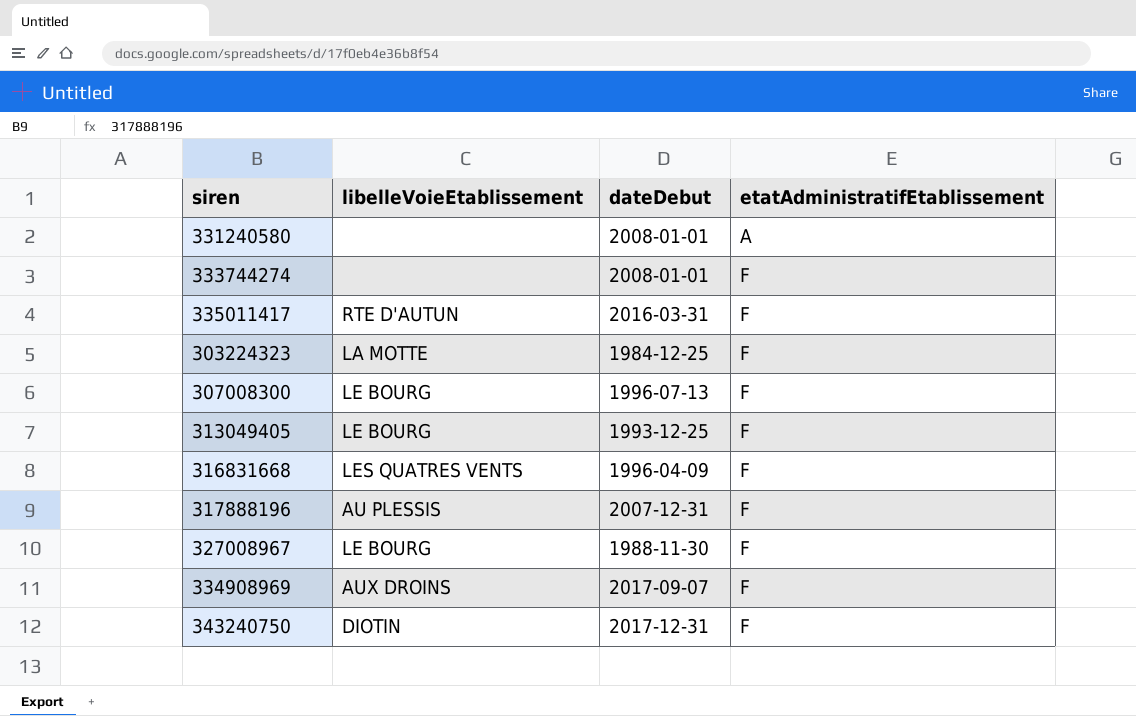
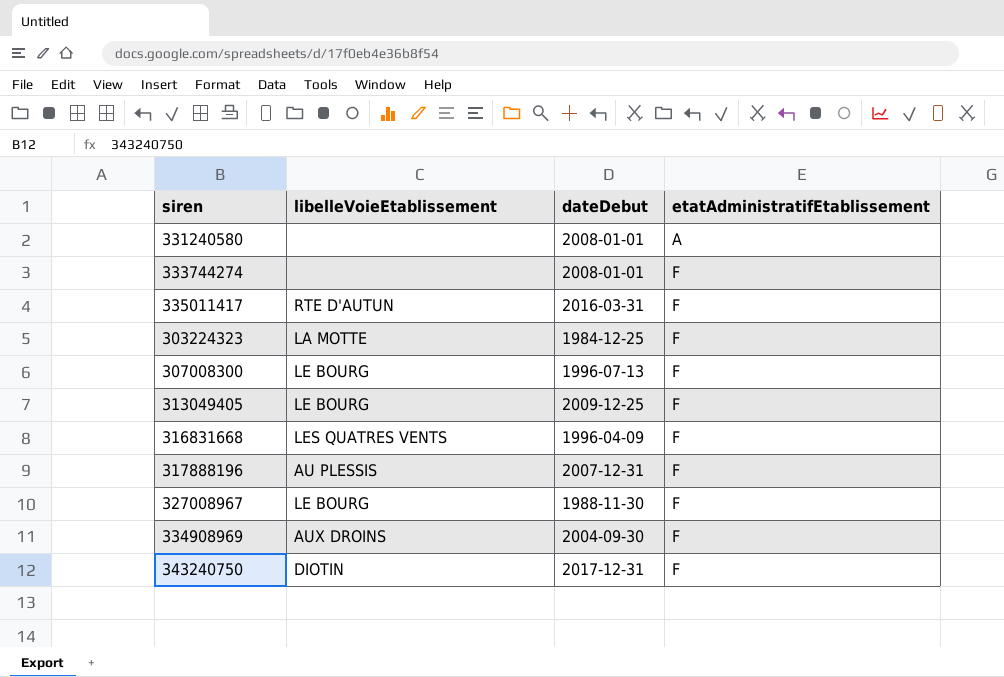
313049405 | dateDebut: 1993-12-25 -> 2009-12-25
334908969 | dateDebut: 2017-09-07 -> 2004-09-30

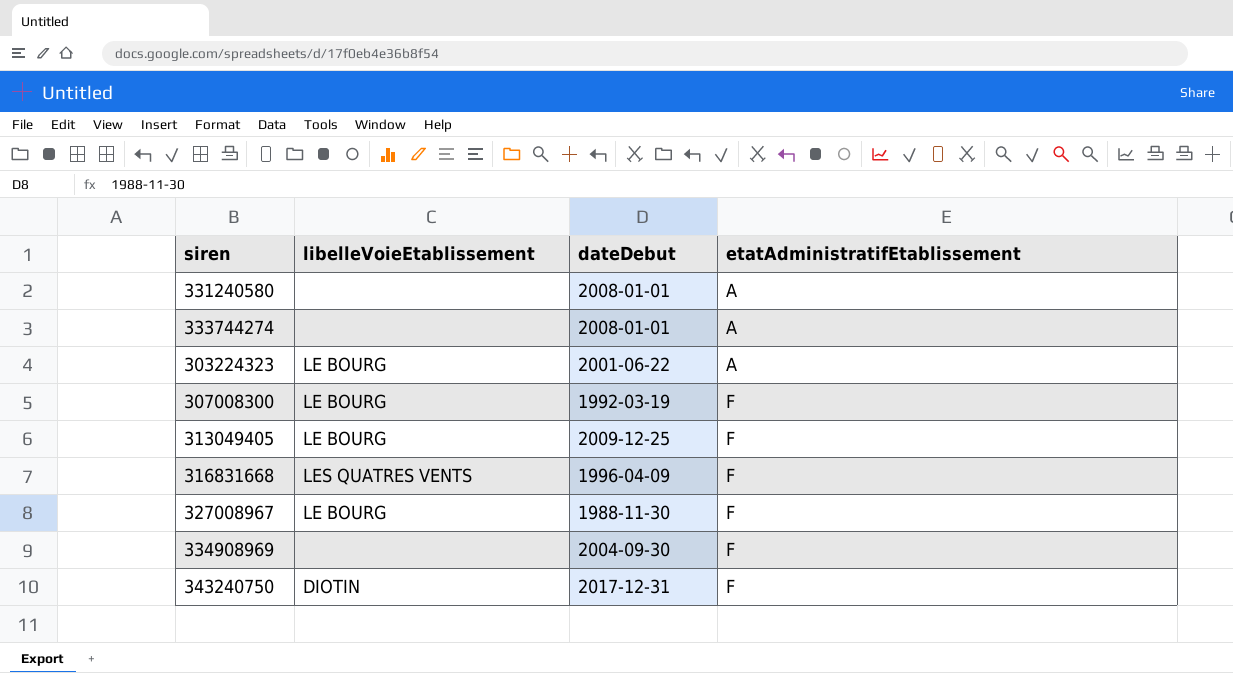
row 335011417: RTE D'AUTUN | 2016-03-31 | F -> none
row 317888196: AU PLESSIS | 2007-12-31 | F -> none
333744274 | etatAdministratifEtablissement: F -> A
303224323 | libelleVoieEtablissement: LA MOTTE -> LE BOURG
303224323 | dateDebut: 1984-12-25 -> 2001-06-22
303224323 | etatAdministratifEtablissement: F -> A
307008300 | dateDebut: 1996-07-13 -> 1992-03-19
334908969 | libelleVoieEtablissement: AUX DROINS -> none

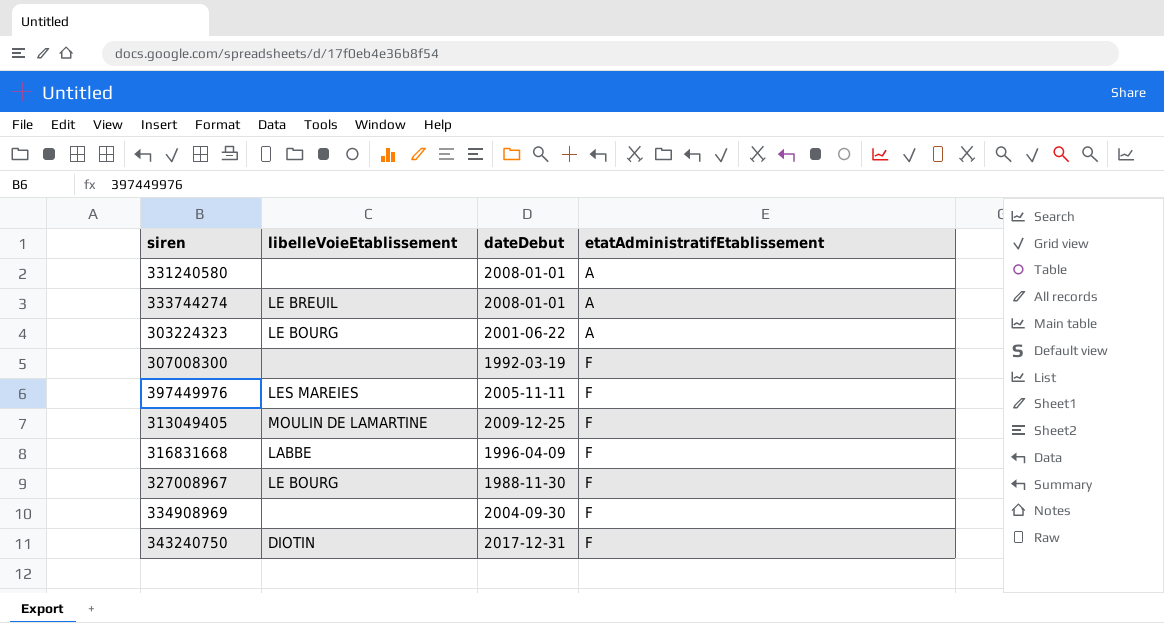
333744274 | libelleVoieEtablissement: none -> LE BREUIL
307008300 | libelleVoieEtablissement: LE BOURG -> none
row 397449976: none -> LES MAREIES | 2005-11-11 | F
313049405 | libelleVoieEtablissement: LE BOURG -> MOULIN DE LAMARTINE
316831668 | libelleVoieEtablissement: LES QUATRES VENTS -> LABBE

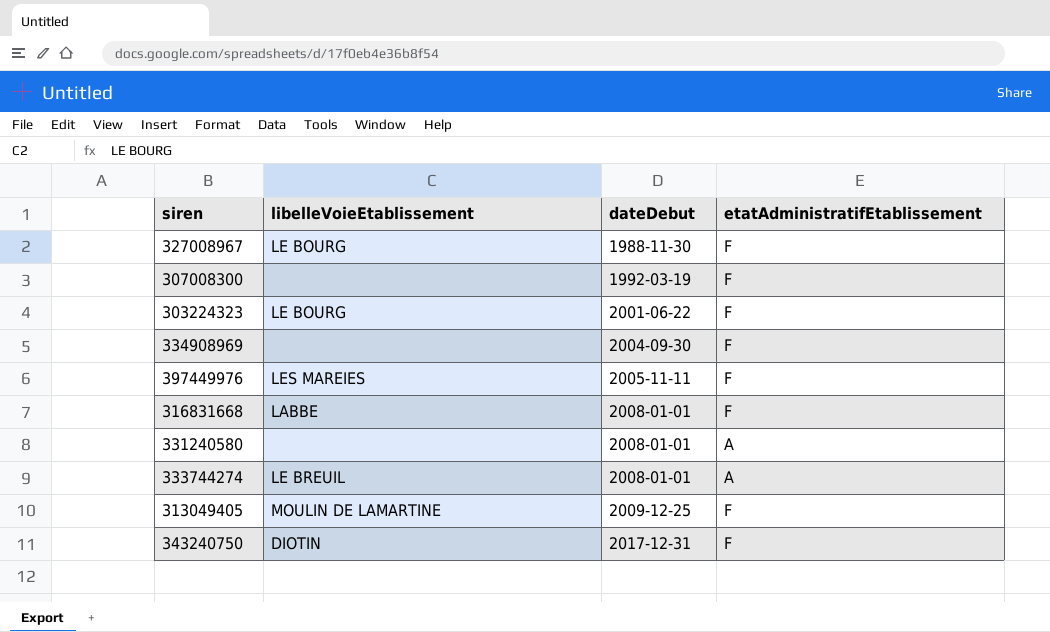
row order: etatAdministratifEtablissement ascending -> dateDebut ascending
303224323 | etatAdministratifEtablissement: A -> F
316831668 | dateDebut: 1996-04-09 -> 2008-01-01

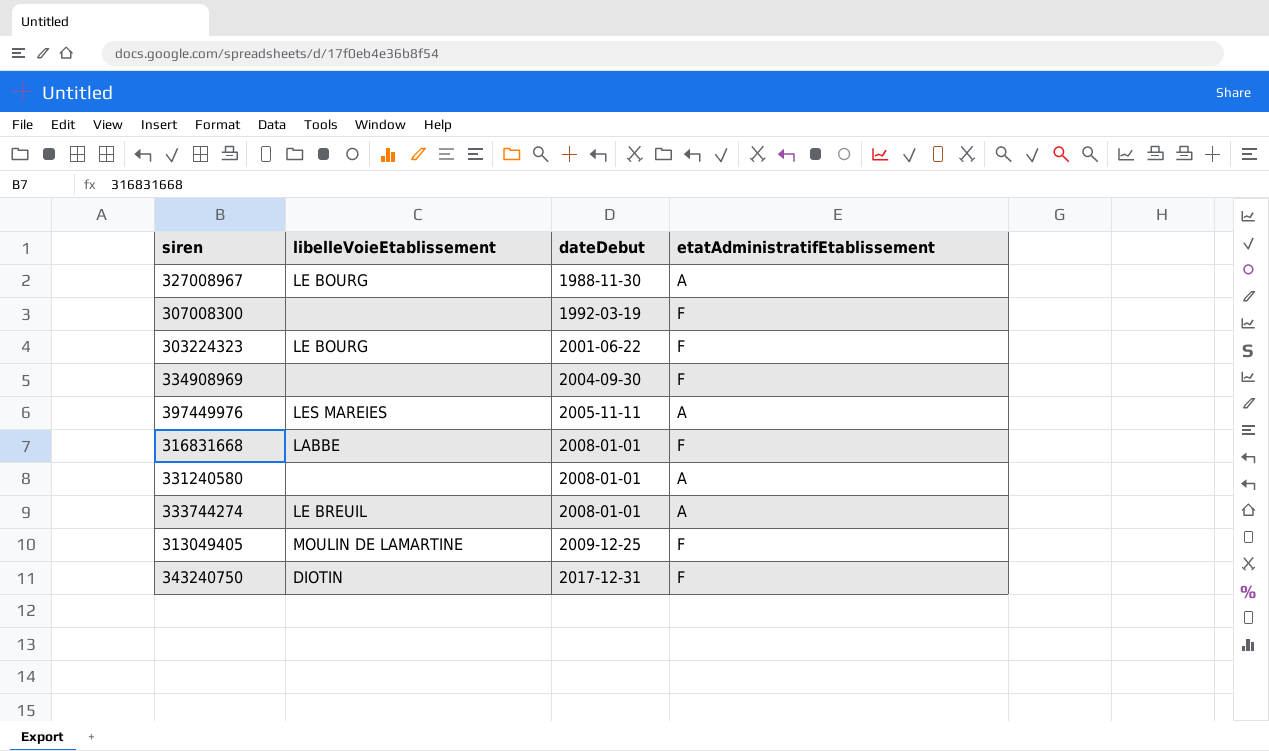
327008967 | etatAdministratifEtablissement: F -> A
397449976 | etatAdministratifEtablissement: F -> A

